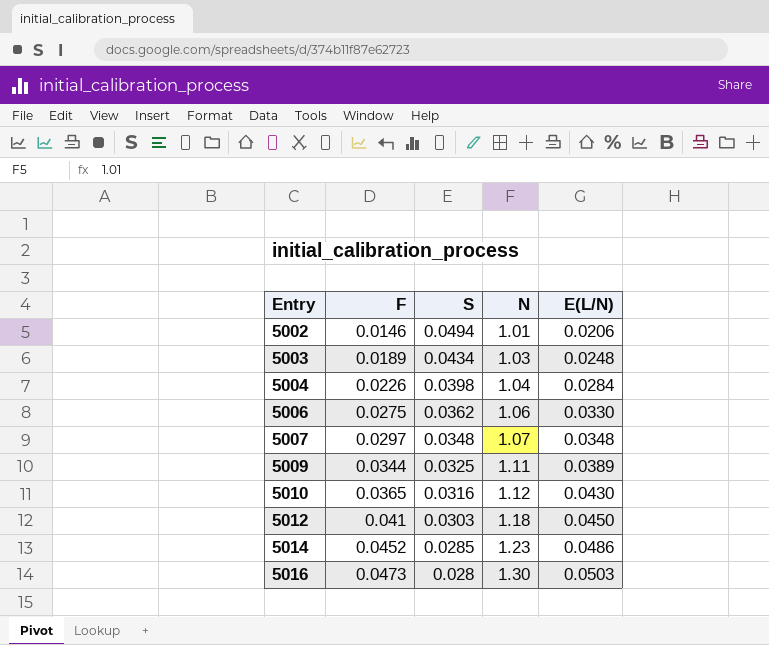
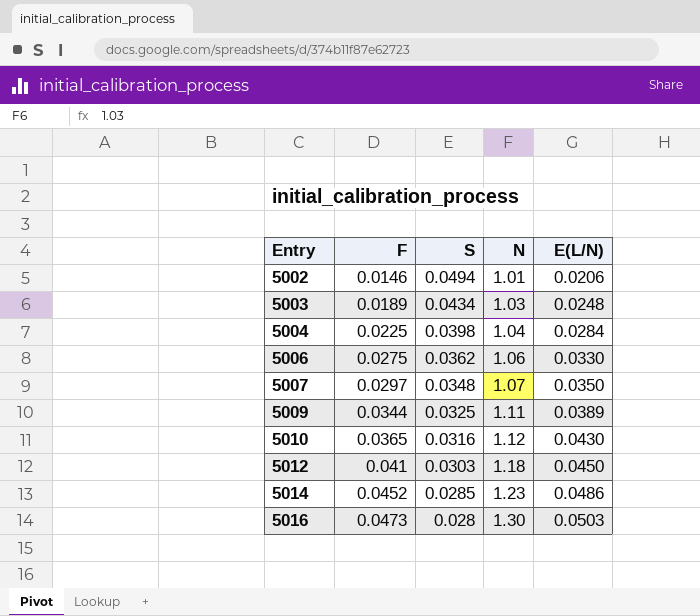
5004 | F: 0.0226 -> 0.0225
5007 | E(L/N): 0.0348 -> 0.0350

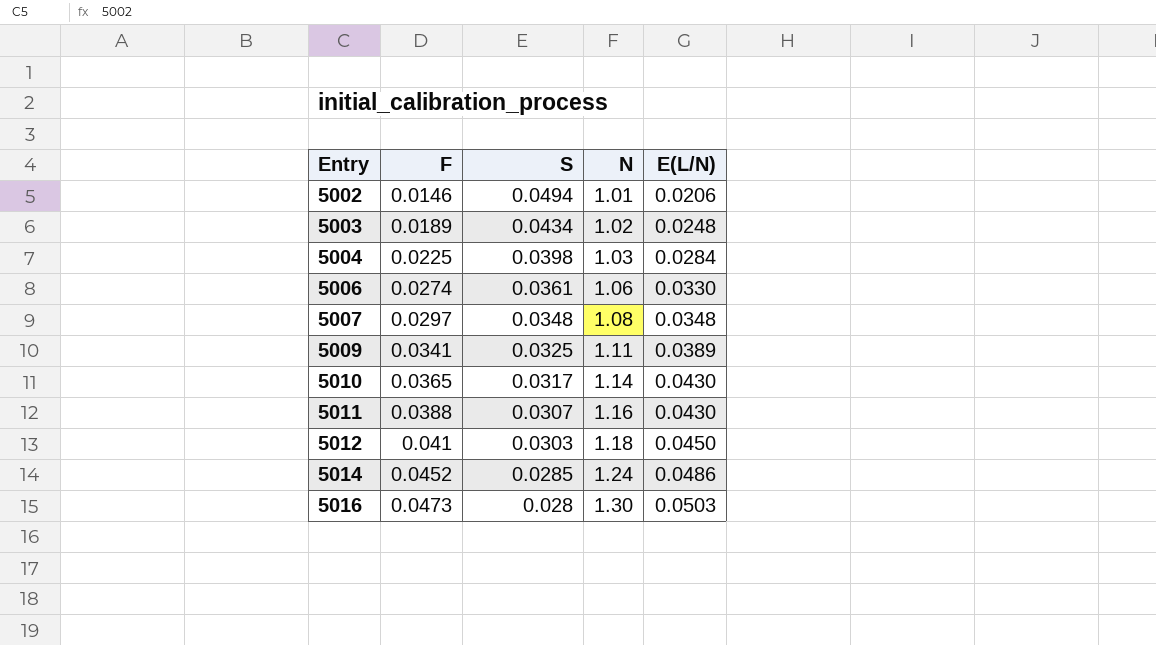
5003 | N: 1.03 -> 1.02
5004 | N: 1.04 -> 1.03
5006 | F: 0.0275 -> 0.0274
5006 | S: 0.0362 -> 0.0361
5007 | N: 1.07 -> 1.08
5007 | E(L/N): 0.0350 -> 0.0348
5009 | F: 0.0344 -> 0.0341
5010 | S: 0.0316 -> 0.0317
5010 | N: 1.12 -> 1.14
row 5011: none -> 0.0388 | 0.0307 | 1.16 | 0.0430
5014 | N: 1.23 -> 1.24

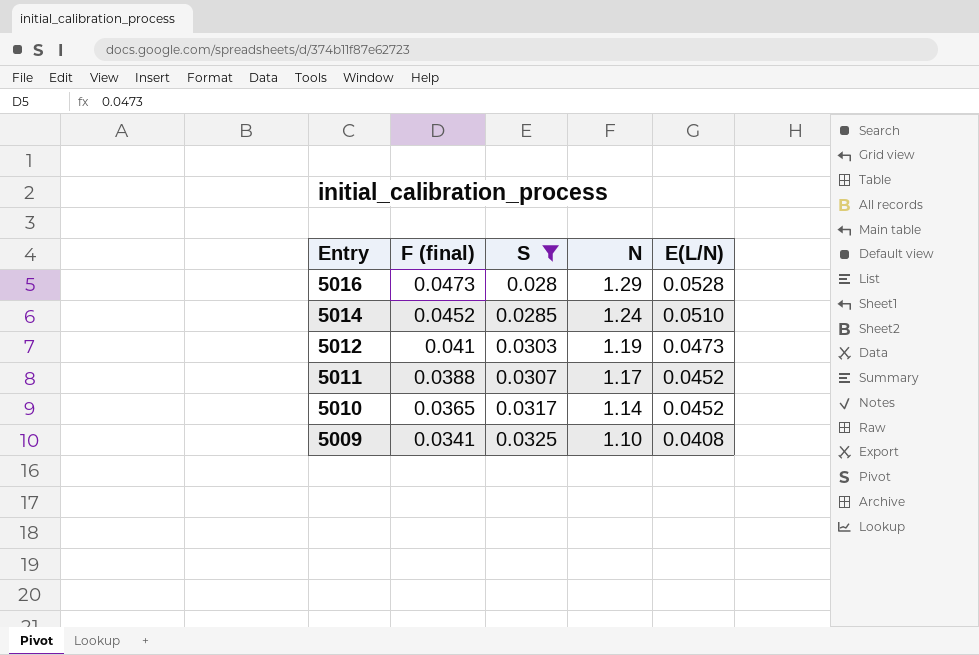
filter: none -> S <= 0.0325
row order: Entry ascending -> Entry descending
column name: F -> F (final)
5016 | N: 1.30 -> 1.29
5016 | E(L/N): 0.0503 -> 0.0528
5014 | E(L/N): 0.0486 -> 0.0510
5012 | N: 1.18 -> 1.19
5012 | E(L/N): 0.0450 -> 0.0473
5011 | N: 1.16 -> 1.17
5011 | E(L/N): 0.0430 -> 0.0452
5010 | E(L/N): 0.0430 -> 0.0452
5009 | N: 1.11 -> 1.10
5009 | E(L/N): 0.0389 -> 0.0408

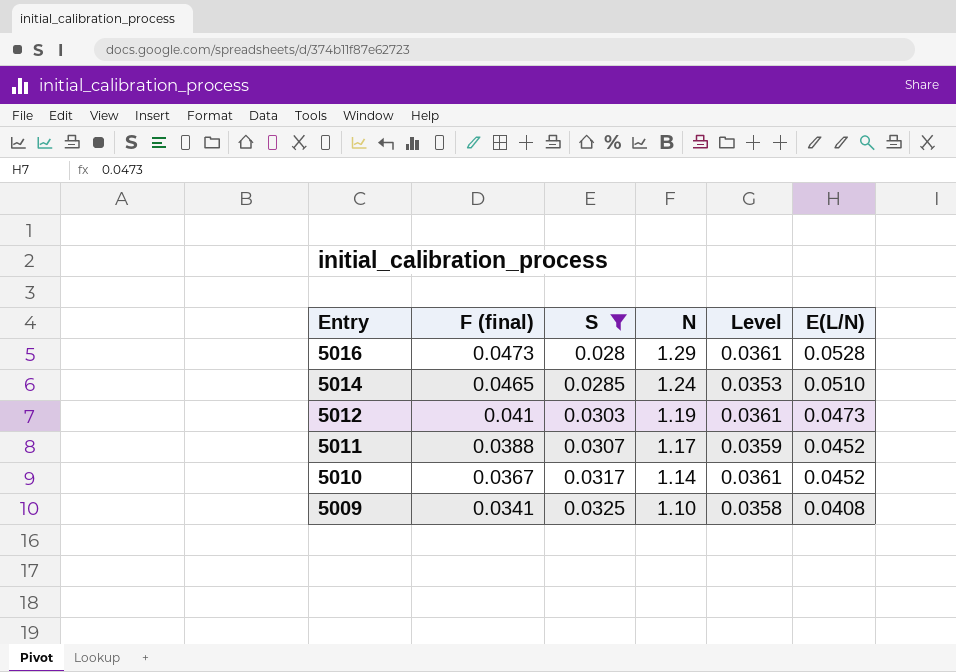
column Level | formula: none -> [S] * [N]
5014 | F (final): 0.0452 -> 0.0465
5010 | F (final): 0.0365 -> 0.0367

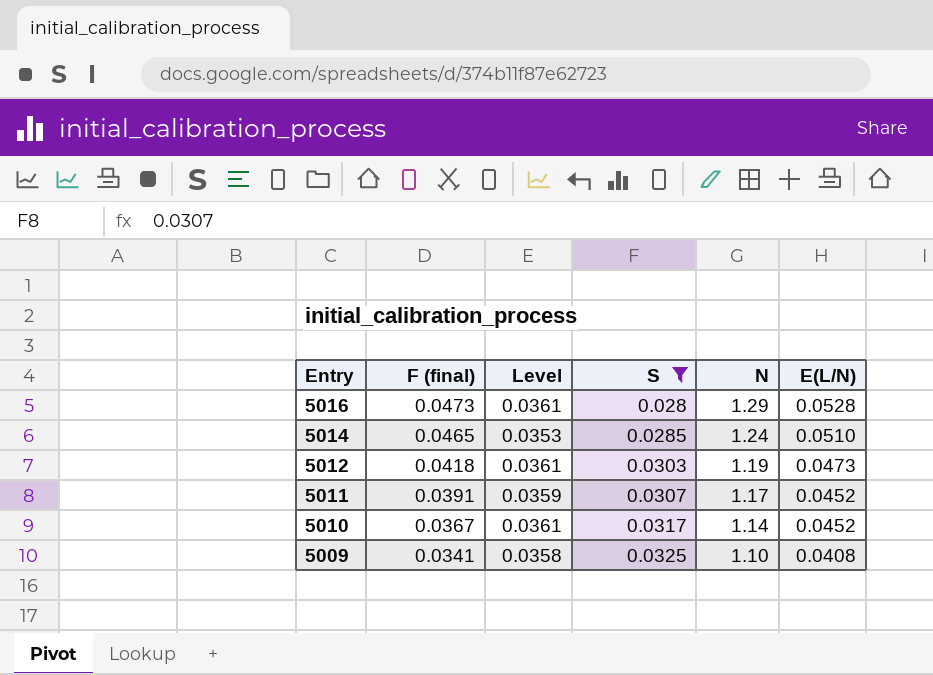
column Level | position: 5 -> 3
5012 | F (final): 0.041 -> 0.0418
5011 | F (final): 0.0388 -> 0.0391

